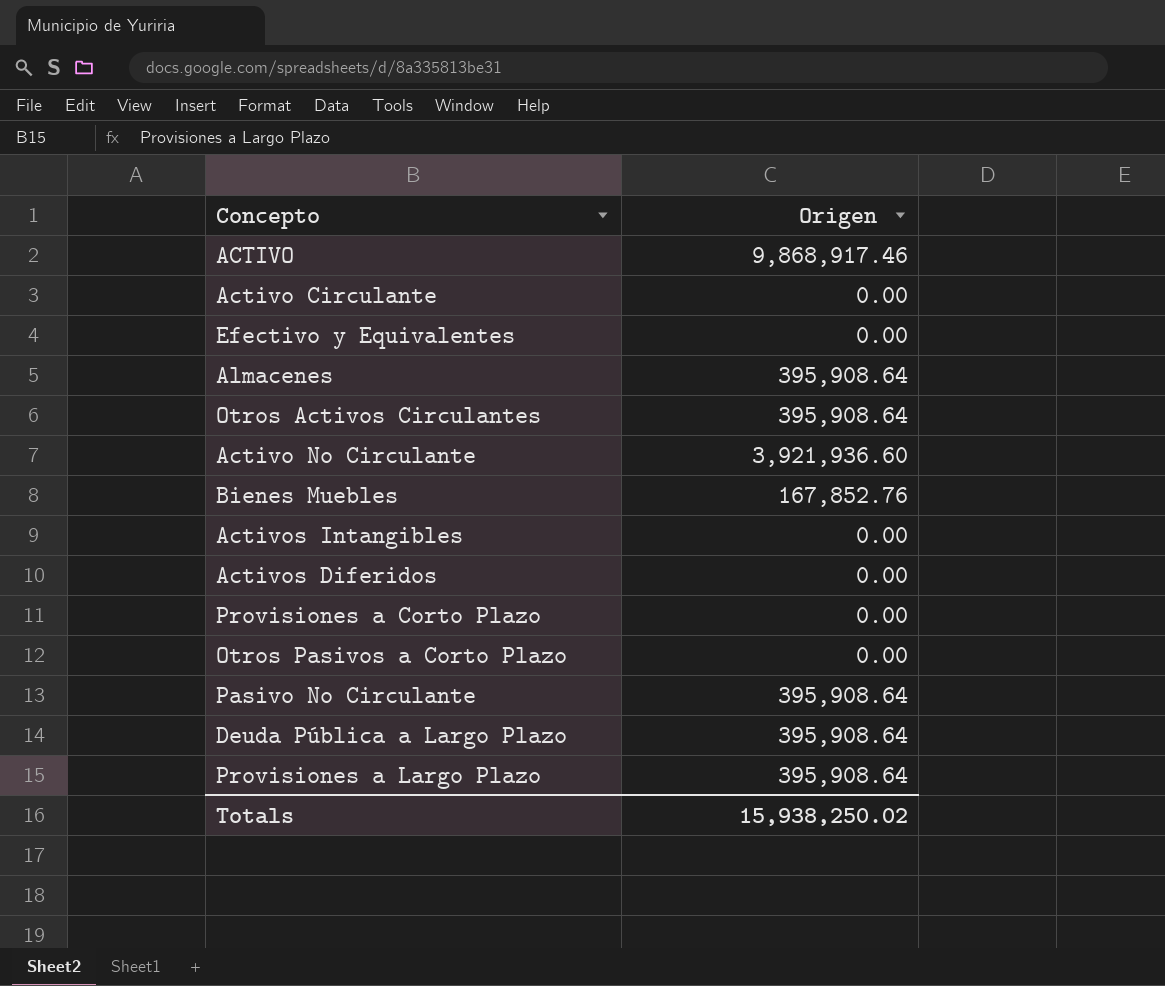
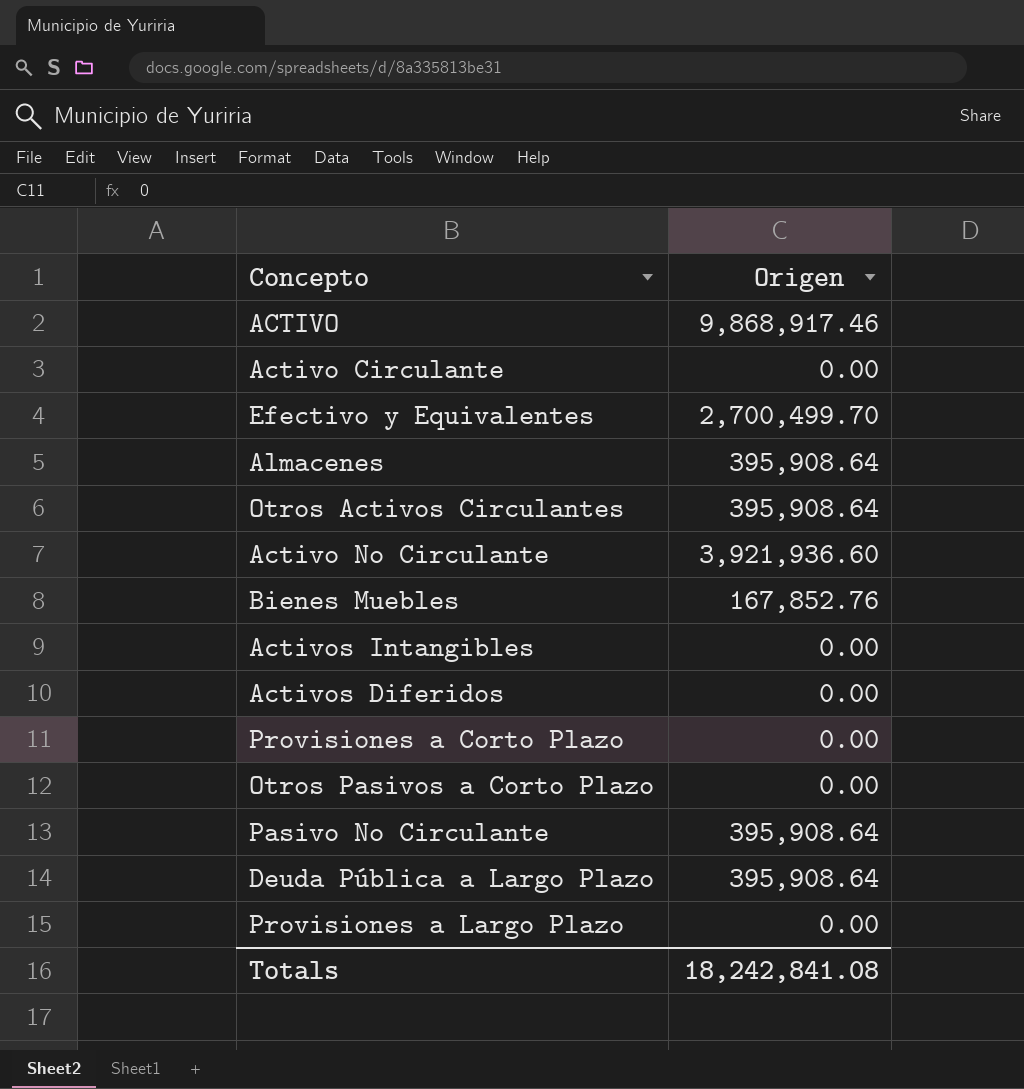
Efectivo y Equivalentes | Origen: 0.00 -> 2,700,499.70
Provisiones a Largo Plazo | Origen: 395,908.64 -> 0.00
Totals | Origen: 15,938,250.02 -> 18,242,841.08

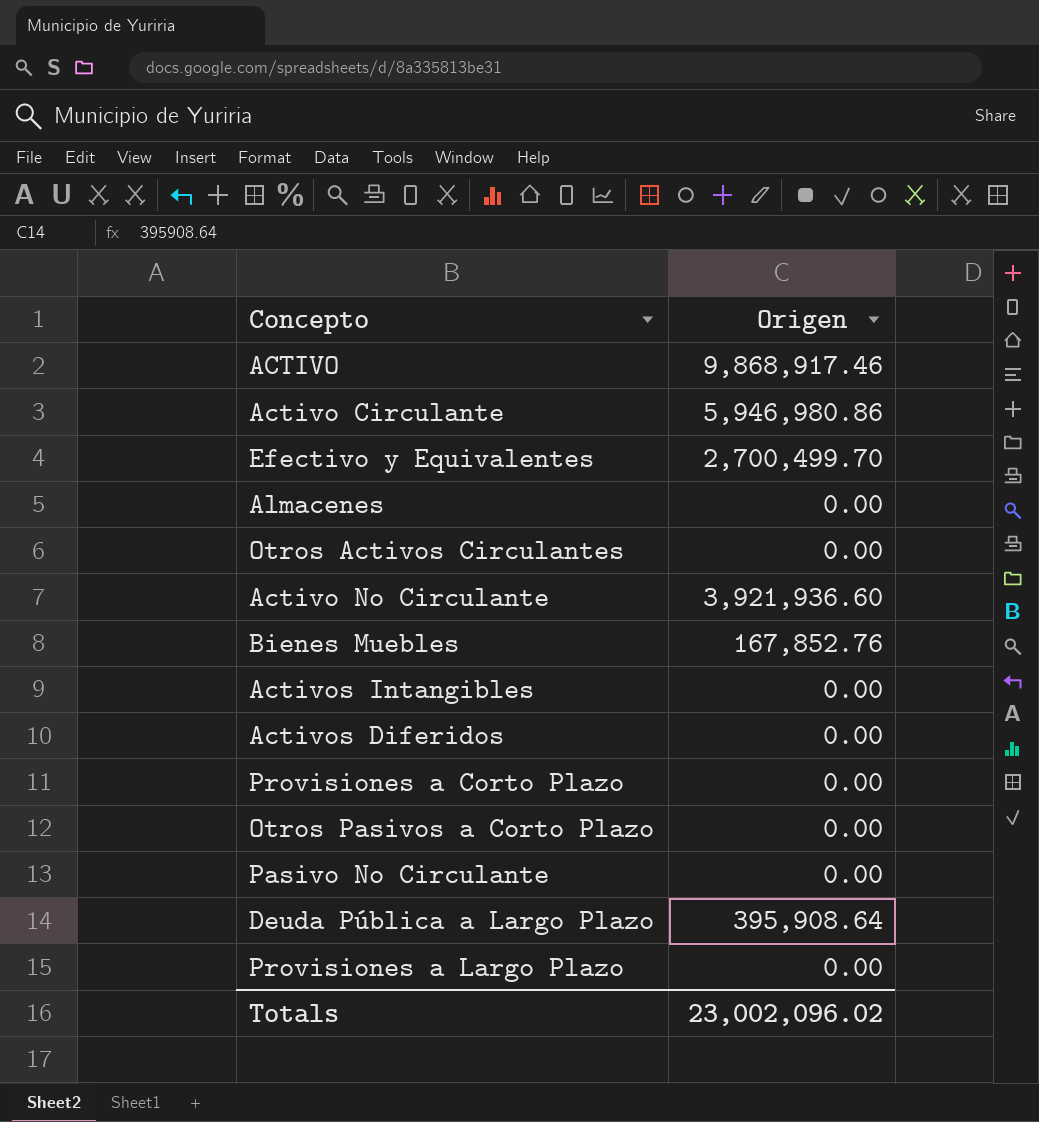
Activo Circulante | Origen: 0.00 -> 5,946,980.86
Almacenes | Origen: 395,908.64 -> 0.00
Otros Activos Circulantes | Origen: 395,908.64 -> 0.00
Pasivo No Circulante | Origen: 395,908.64 -> 0.00
Totals | Origen: 18,242,841.08 -> 23,002,096.02

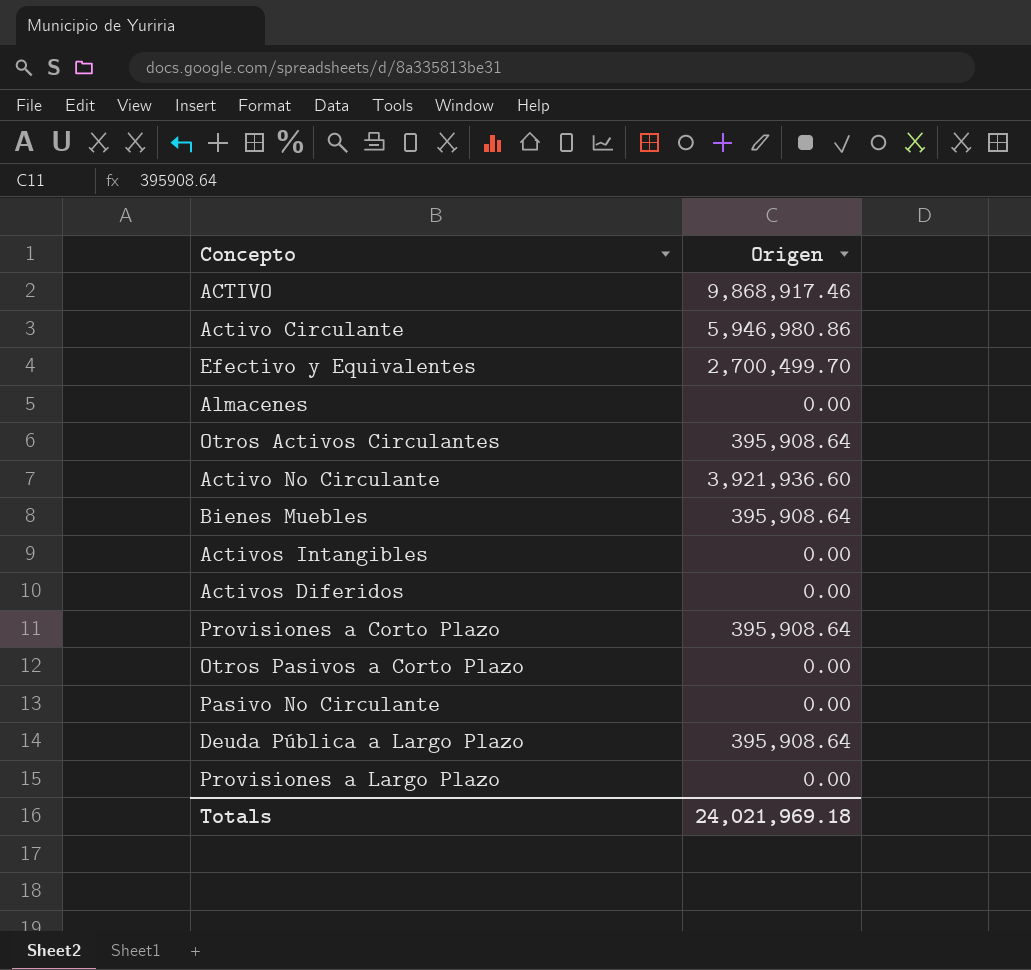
Otros Activos Circulantes | Origen: 0.00 -> 395,908.64
Bienes Muebles | Origen: 167,852.76 -> 395,908.64
Provisiones a Corto Plazo | Origen: 0.00 -> 395,908.64
Totals | Origen: 23,002,096.02 -> 24,021,969.18

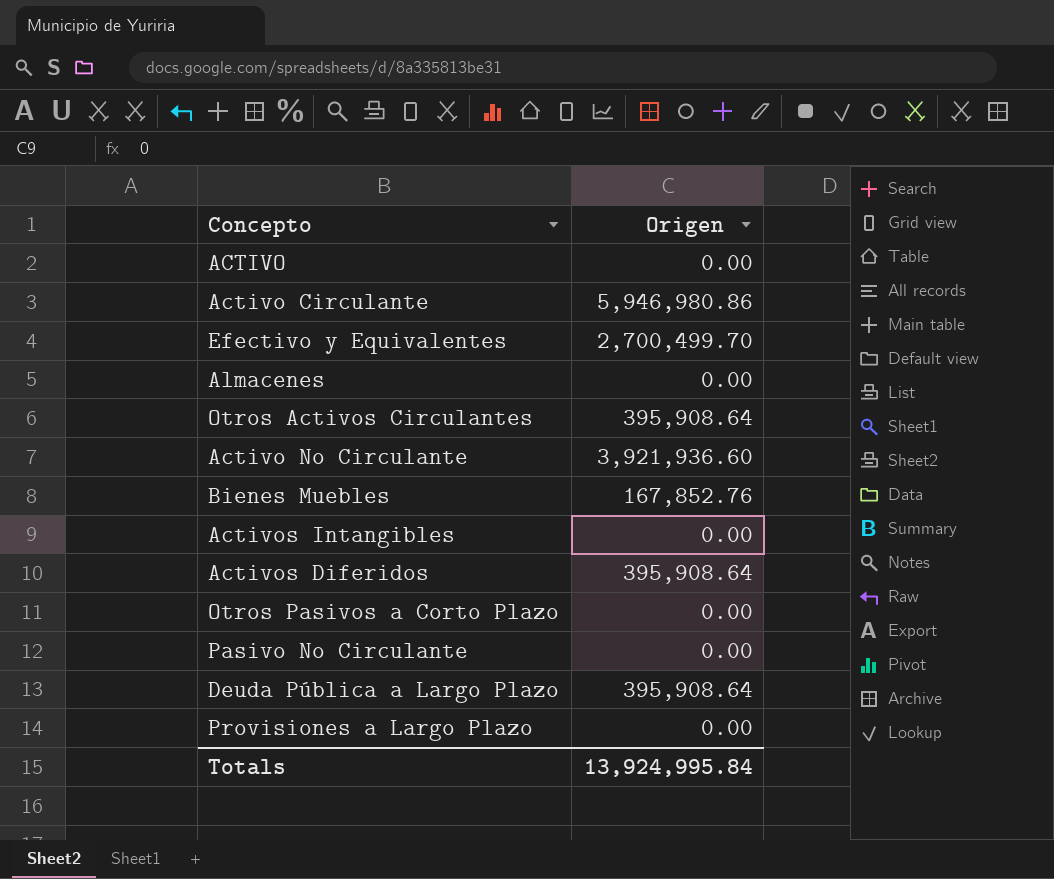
row Provisiones a Corto Plazo: 395,908.64 -> none
ACTIVO | Origen: 9,868,917.46 -> 0.00
Bienes Muebles | Origen: 395,908.64 -> 167,852.76
Activos Diferidos | Origen: 0.00 -> 395,908.64
Totals | Origen: 24,021,969.18 -> 13,924,995.84

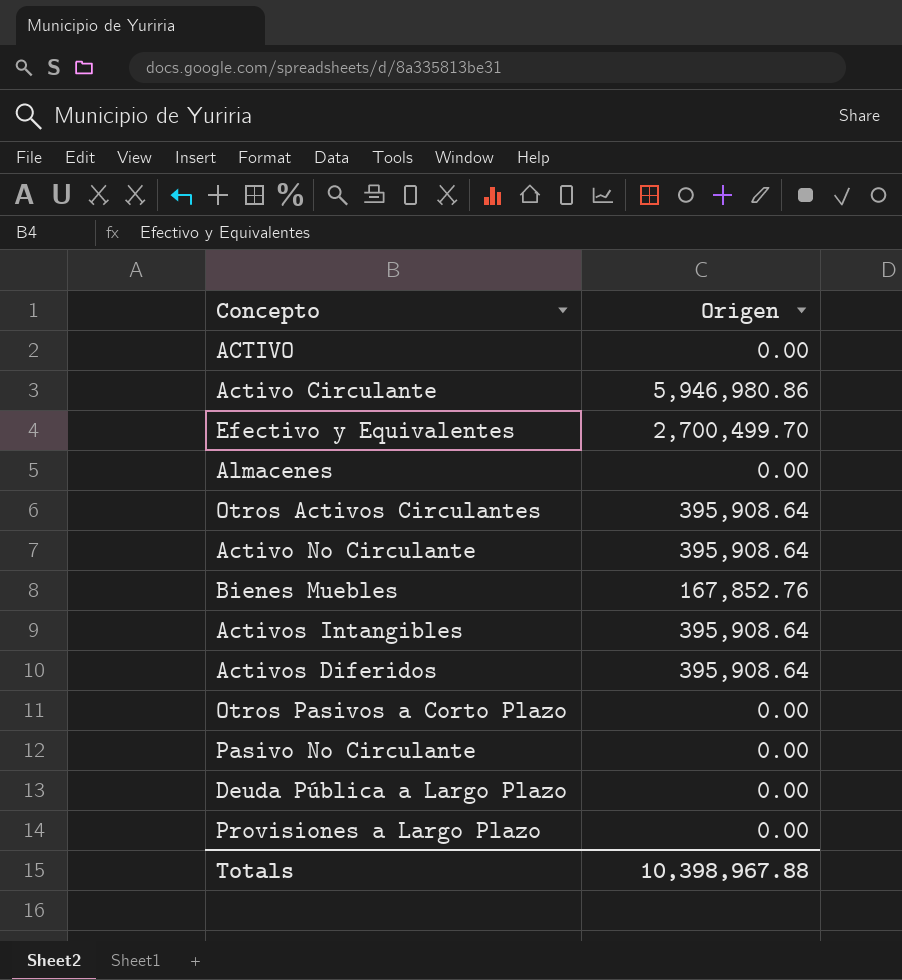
Activo No Circulante | Origen: 3,921,936.60 -> 395,908.64
Activos Intangibles | Origen: 0.00 -> 395,908.64
Deuda Pública a Largo Plazo | Origen: 395,908.64 -> 0.00
Totals | Origen: 13,924,995.84 -> 10,398,967.88

